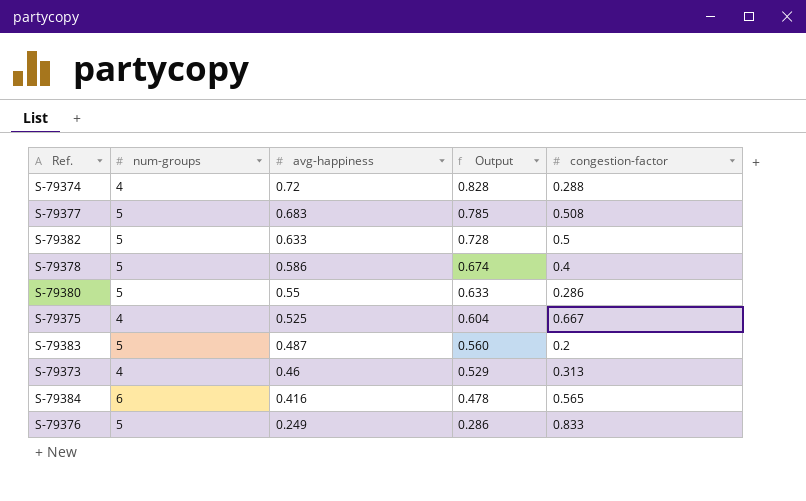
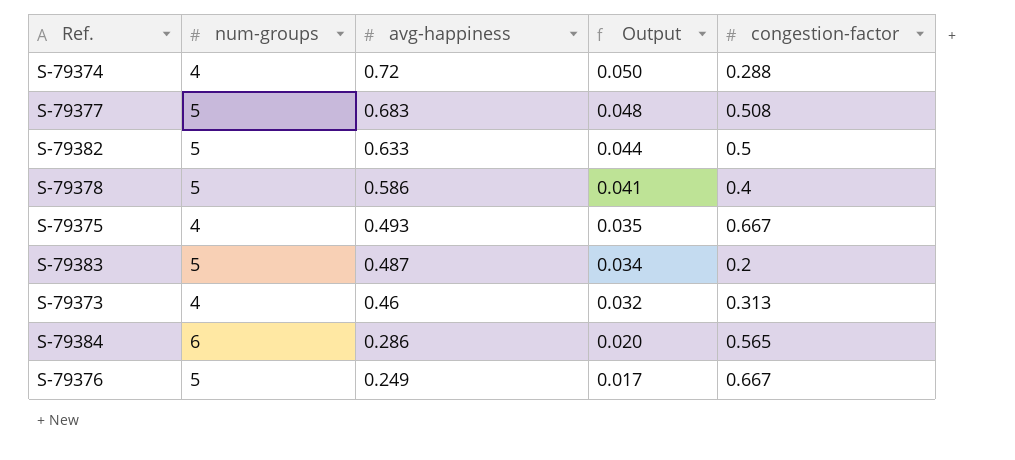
column Output | formula: [avg-happiness] * 1.15 -> [avg-happiness] * 0.07
row S-79380: 5 | 0.55 | 0.633 | 0.286 -> none
S-79375 | avg-happiness: 0.525 -> 0.493
S-79384 | avg-happiness: 0.416 -> 0.286
S-79376 | congestion-factor: 0.833 -> 0.667

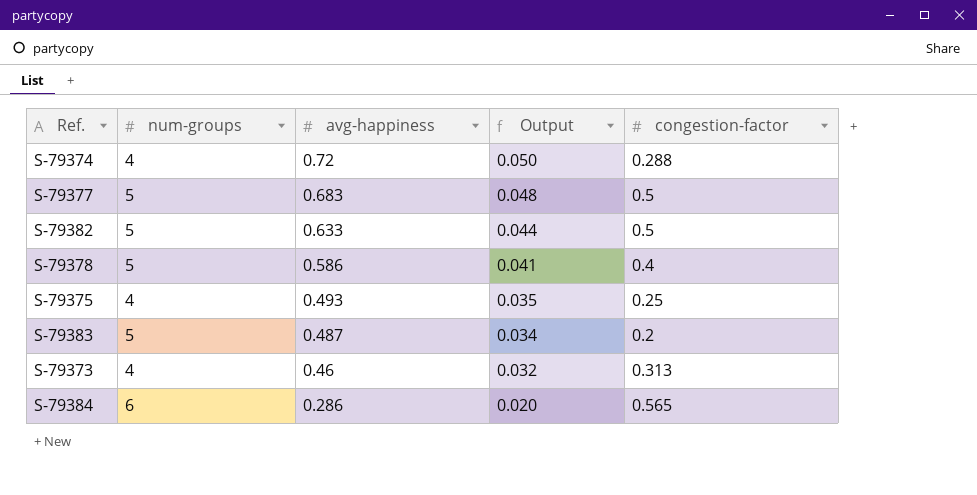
row S-79376: 5 | 0.249 | 0.017 | 0.667 -> none
S-79377 | congestion-factor: 0.508 -> 0.5
S-79375 | congestion-factor: 0.667 -> 0.25

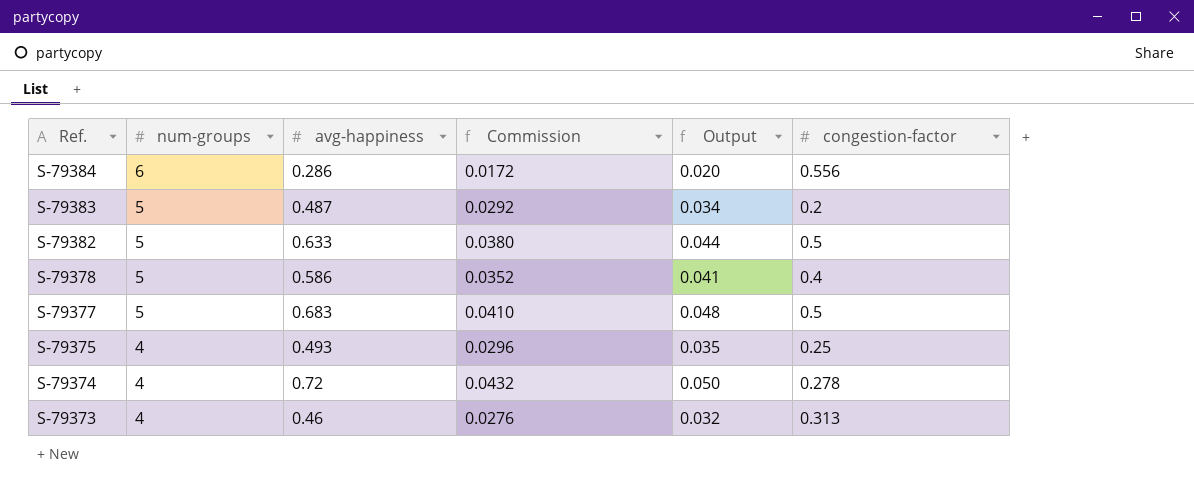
row order: avg-happiness descending -> Ref. descending
column Commission | formula: none -> [avg-happiness] * 0.06
S-79384 | congestion-factor: 0.565 -> 0.556
S-79374 | congestion-factor: 0.288 -> 0.278

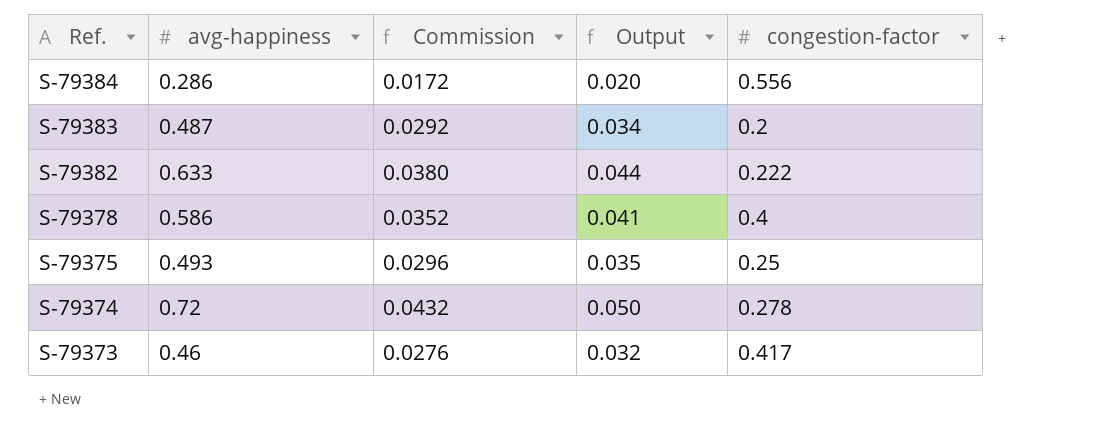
column num-groups | position: 2 -> none
row S-79377: 5 | 0.683 | 0.0410 | 0.048 | 0.5 -> none
S-79382 | congestion-factor: 0.5 -> 0.222
S-79373 | congestion-factor: 0.313 -> 0.417

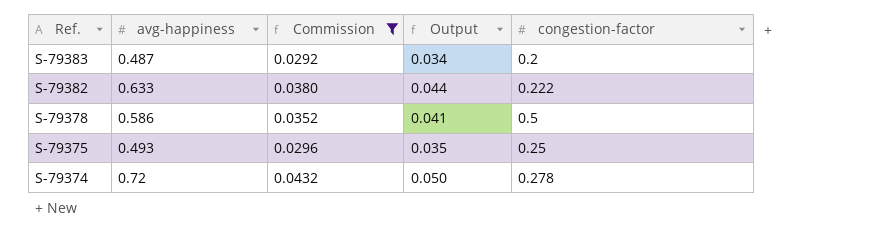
filter: none -> Commission >= 0.0292
S-79378 | congestion-factor: 0.4 -> 0.5

